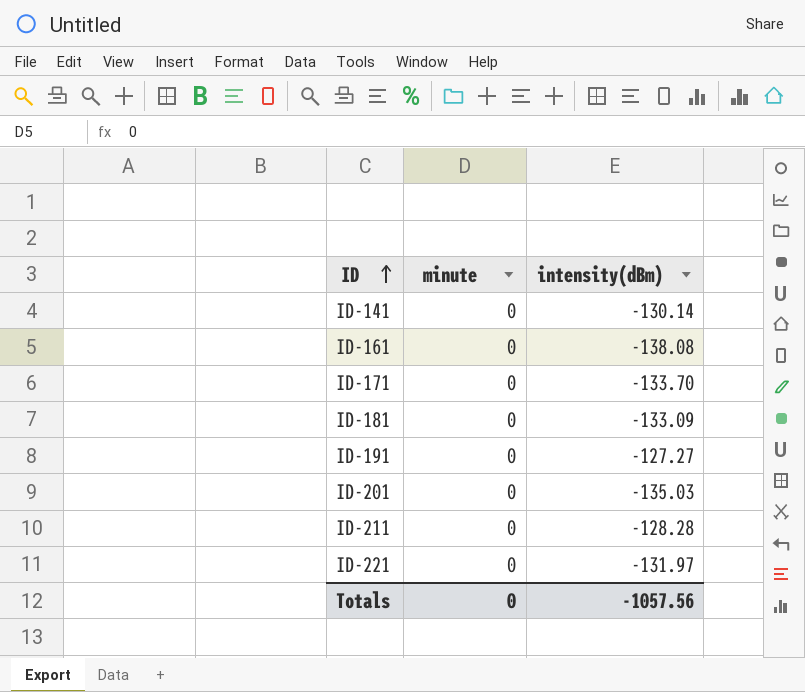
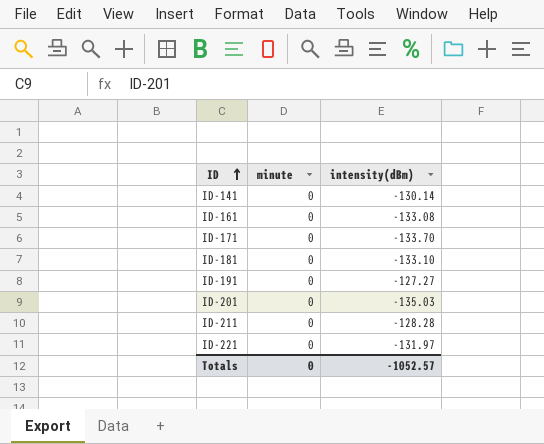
ID-161 | intensity(dBm): -138.08 -> -133.08
ID-181 | intensity(dBm): -133.09 -> -133.10
Totals | intensity(dBm): -1057.56 -> -1052.57

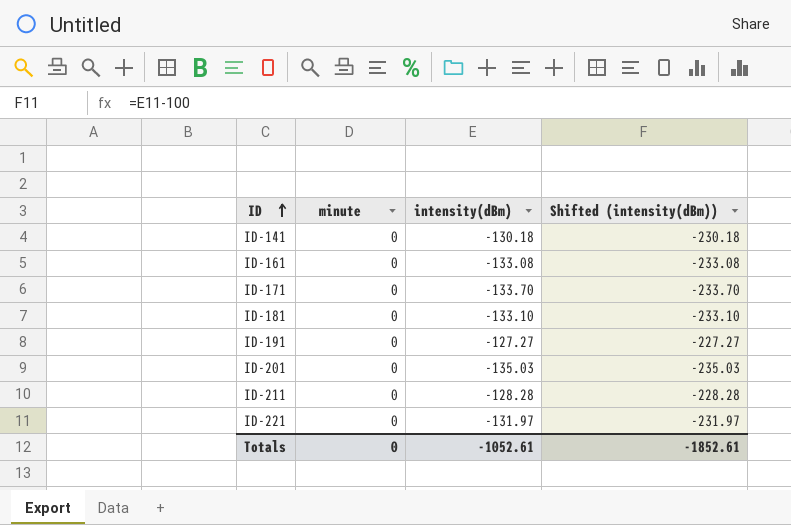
column Shifted (intensity(dBm)) | formula: none -> [intensity(dBm)] - 100
ID-141 | intensity(dBm): -130.14 -> -130.18
Totals | intensity(dBm): -1052.57 -> -1052.61

